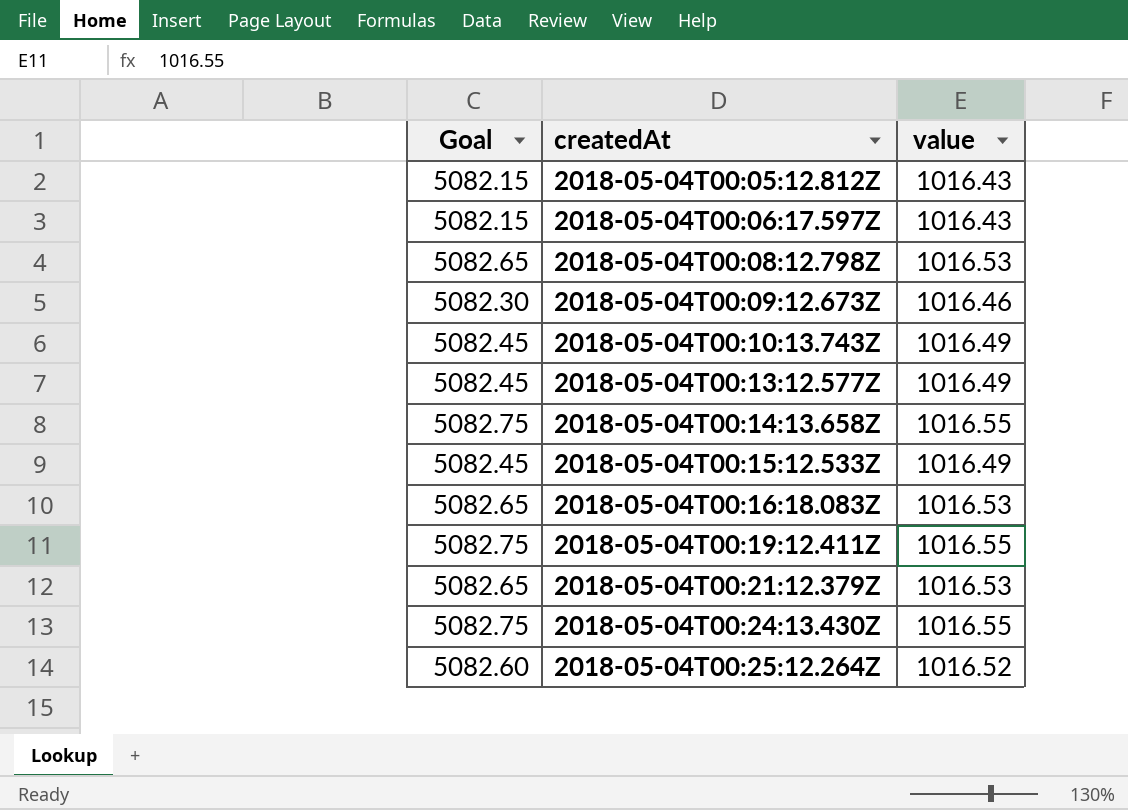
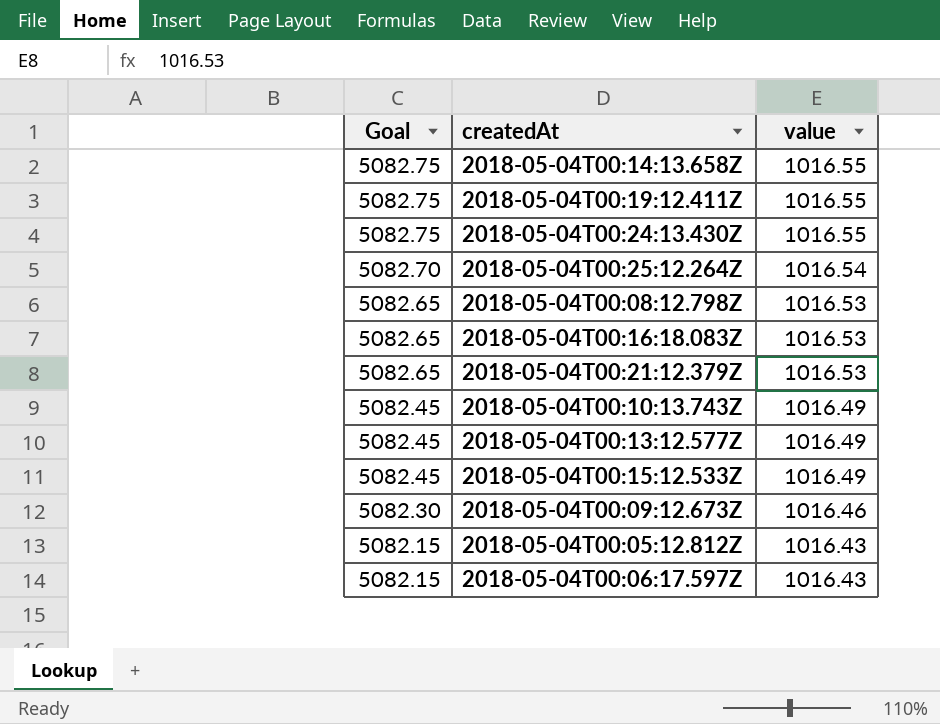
row order: createdAt ascending -> Goal descending
2018-05-04T00:25:12.264Z | Goal: 5082.60 -> 5082.70
2018-05-04T00:25:12.264Z | value: 1016.52 -> 1016.54

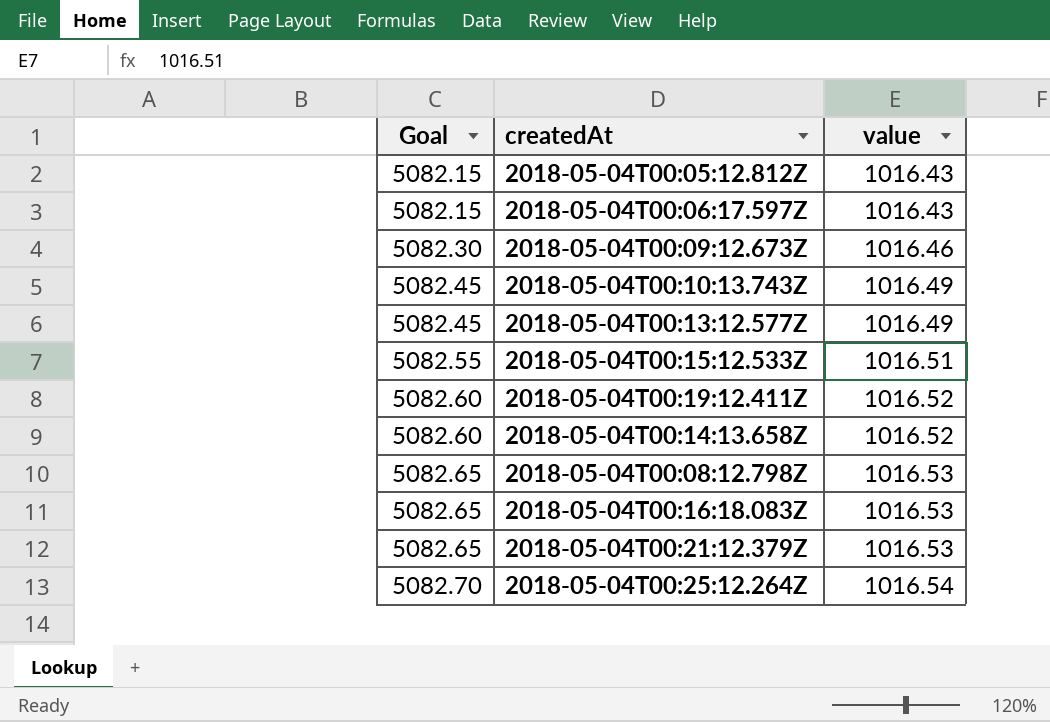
row order: Goal descending -> Goal ascending
row 2018-05-04T00:24:13.430Z: 5082.75 | 1016.55 -> none
2018-05-04T00:15:12.533Z | Goal: 5082.45 -> 5082.55
2018-05-04T00:15:12.533Z | value: 1016.49 -> 1016.51
2018-05-04T00:19:12.411Z | Goal: 5082.75 -> 5082.60
2018-05-04T00:19:12.411Z | value: 1016.55 -> 1016.52
2018-05-04T00:14:13.658Z | Goal: 5082.75 -> 5082.60
2018-05-04T00:14:13.658Z | value: 1016.55 -> 1016.52

